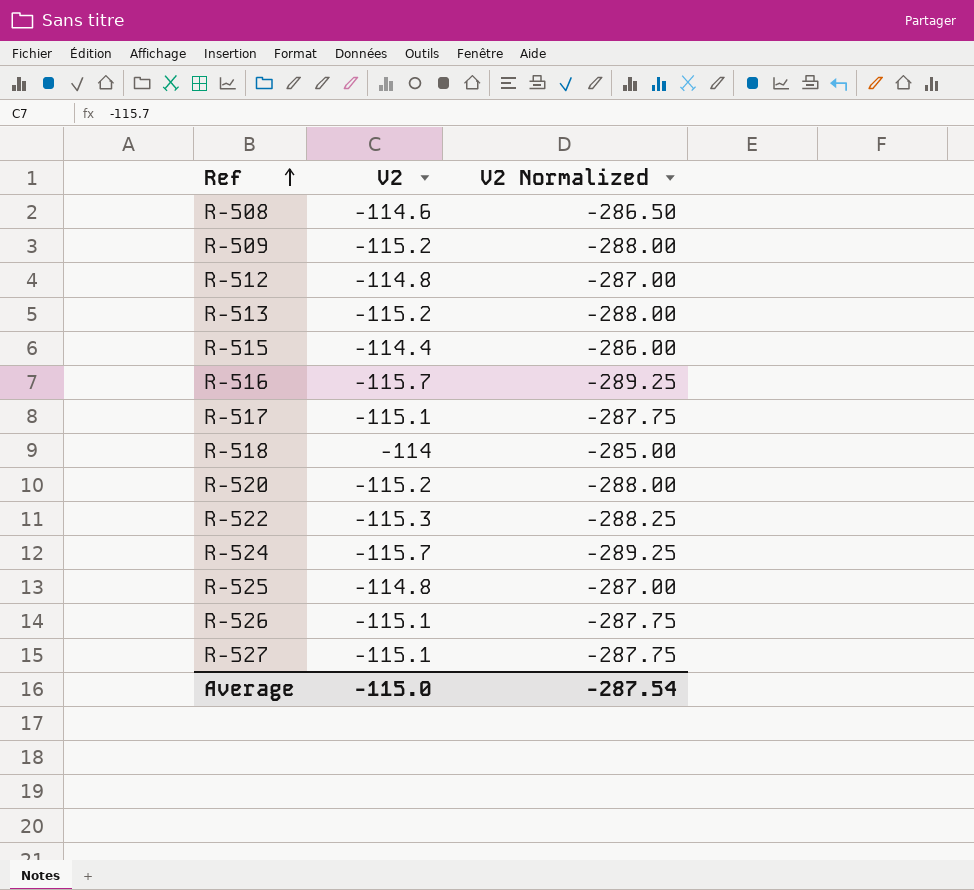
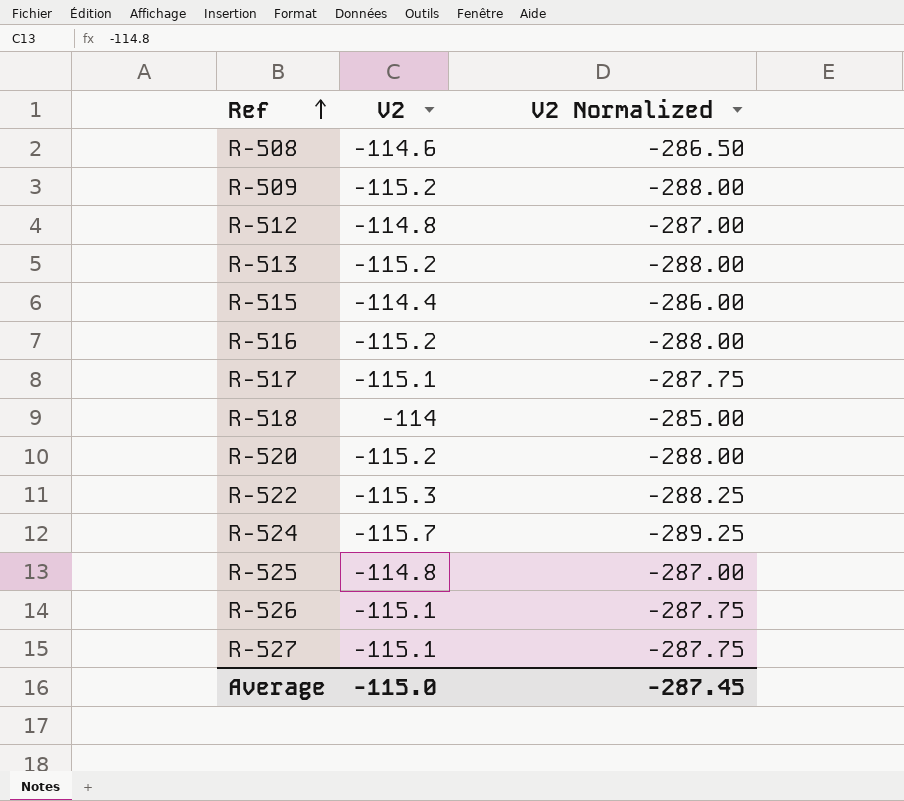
R-516 | V2: -115.7 -> -115.2
R-516 | V2 Normalized: -289.25 -> -288.00
Average | V2 Normalized: -287.54 -> -287.45

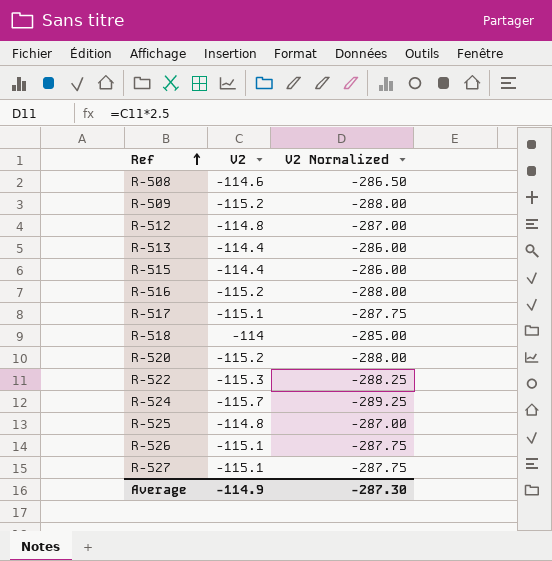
R-513 | V2: -115.2 -> -114.4
R-513 | V2 Normalized: -288.00 -> -286.00
Average | V2: -115.0 -> -114.9
Average | V2 Normalized: -287.45 -> -287.30

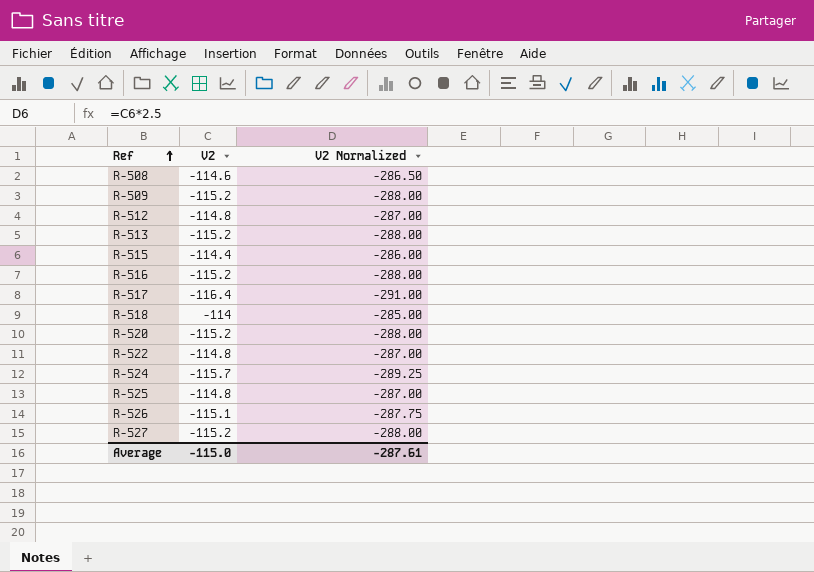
R-513 | V2: -114.4 -> -115.2
R-513 | V2 Normalized: -286.00 -> -288.00
R-517 | V2: -115.1 -> -116.4
R-517 | V2 Normalized: -287.75 -> -291.00
R-522 | V2: -115.3 -> -114.8
R-522 | V2 Normalized: -288.25 -> -287.00
R-527 | V2: -115.1 -> -115.2
R-527 | V2 Normalized: -287.75 -> -288.00
Average | V2: -114.9 -> -115.0
Average | V2 Normalized: -287.30 -> -287.61

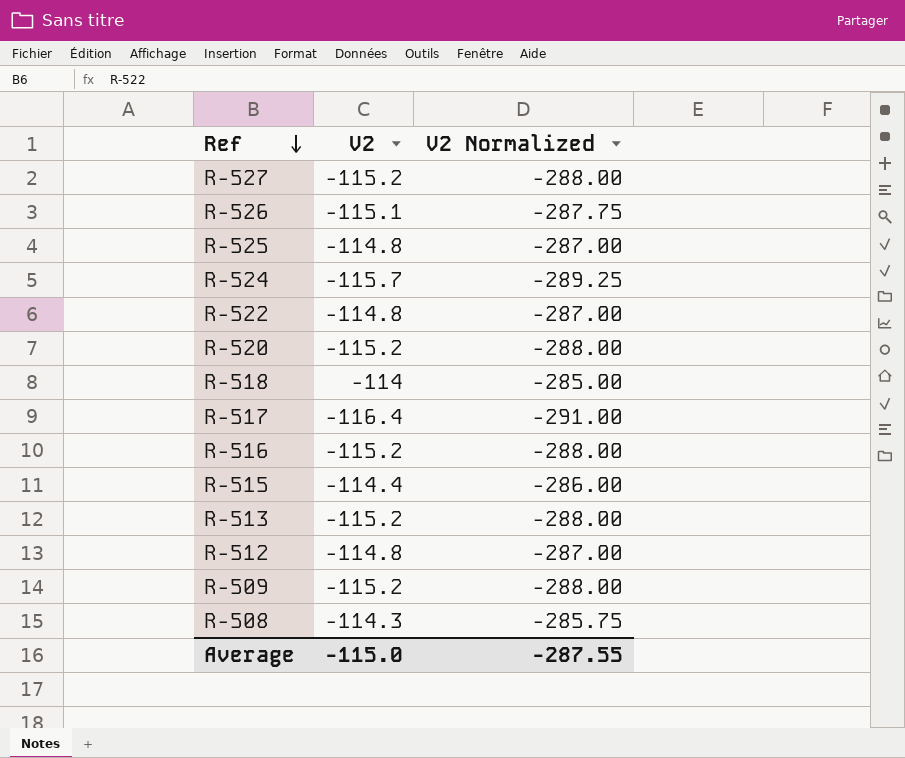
row order: Ref ascending -> Ref descending
R-508 | V2: -114.6 -> -114.3
R-508 | V2 Normalized: -286.50 -> -285.75
Average | V2 Normalized: -287.61 -> -287.55

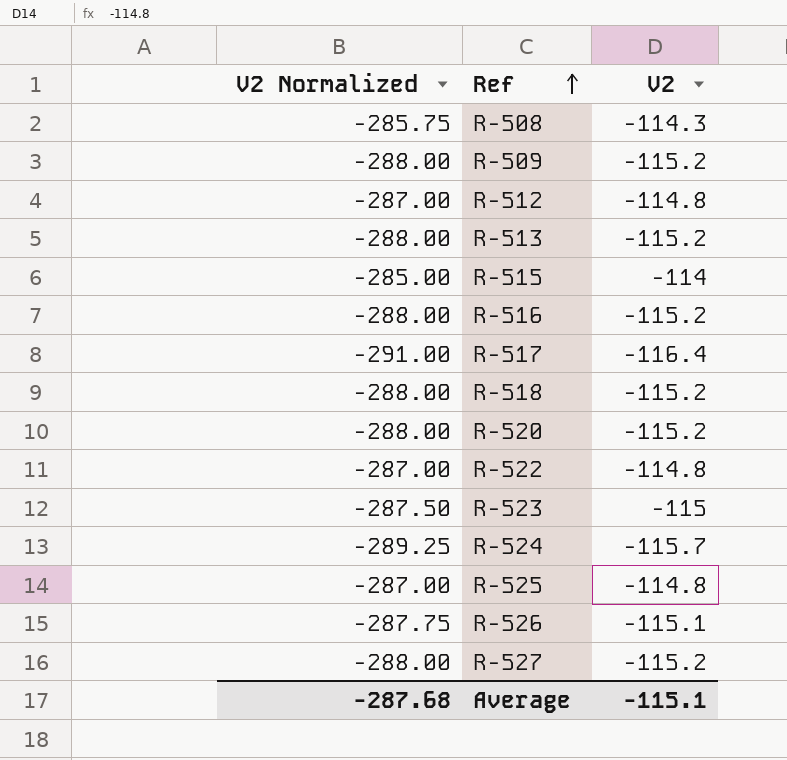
row order: Ref descending -> Ref ascending
column V2 Normalized | position: 3 -> 1
R-515 | V2 Normalized: -286.00 -> -285.00
R-515 | V2: -114.4 -> -114
R-518 | V2 Normalized: -285.00 -> -288.00
R-518 | V2: -114 -> -115.2
row R-523: none -> -287.50 | -115
Average | V2 Normalized: -287.55 -> -287.68
Average | V2: -115.0 -> -115.1

